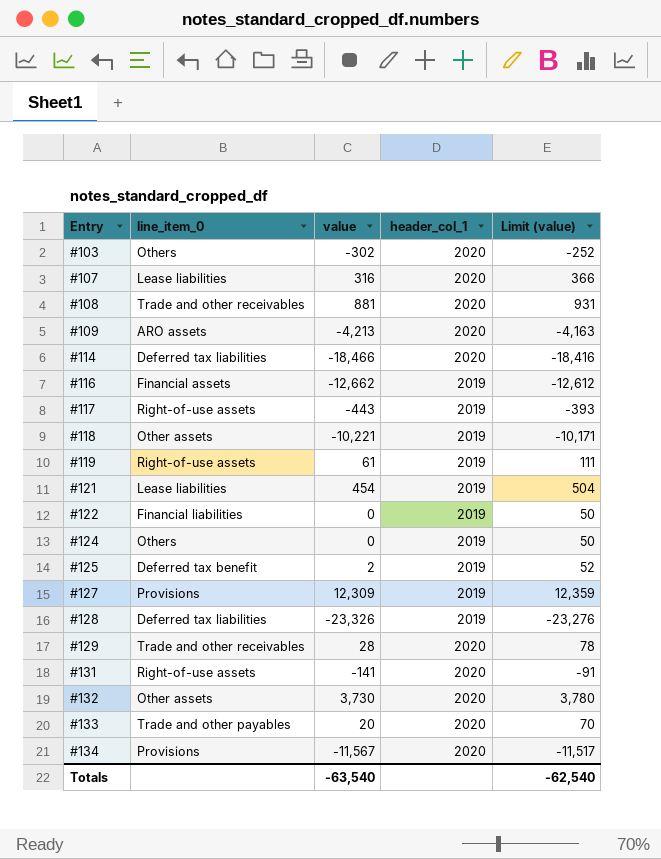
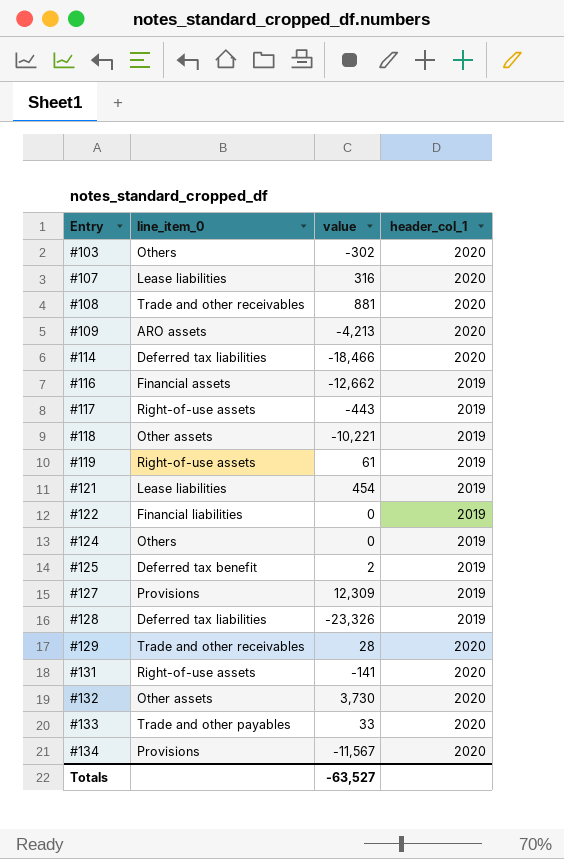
column Limit (value) | formula: [value] + 50 -> none
#133 | value: 20 -> 33
Totals | value: -63,540 -> -63,527

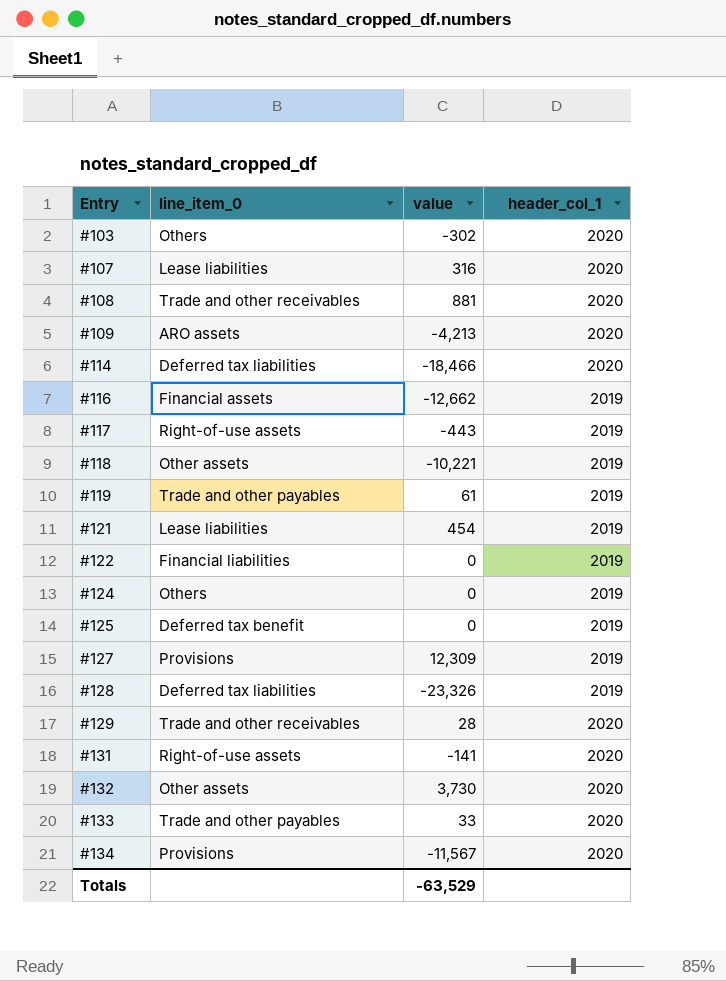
#119 | line_item_0: Right-of-use assets -> Trade and other payables
#125 | value: 2 -> 0
Totals | value: -63,527 -> -63,529

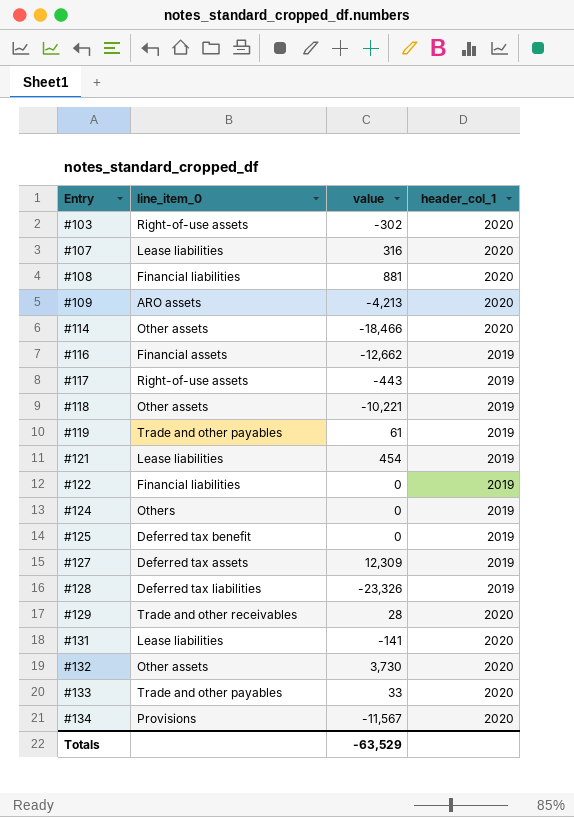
#103 | line_item_0: Others -> Right-of-use assets
#108 | line_item_0: Trade and other receivables -> Financial liabilities
#114 | line_item_0: Deferred tax liabilities -> Other assets
#127 | line_item_0: Provisions -> Deferred tax assets
#131 | line_item_0: Right-of-use assets -> Lease liabilities

